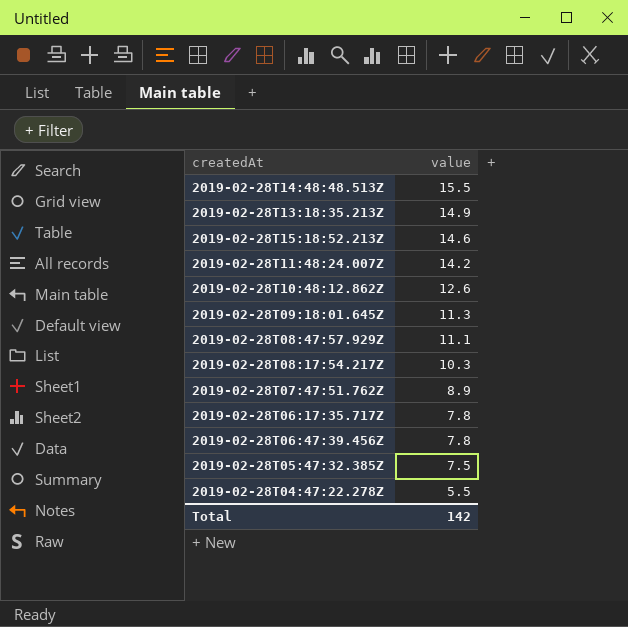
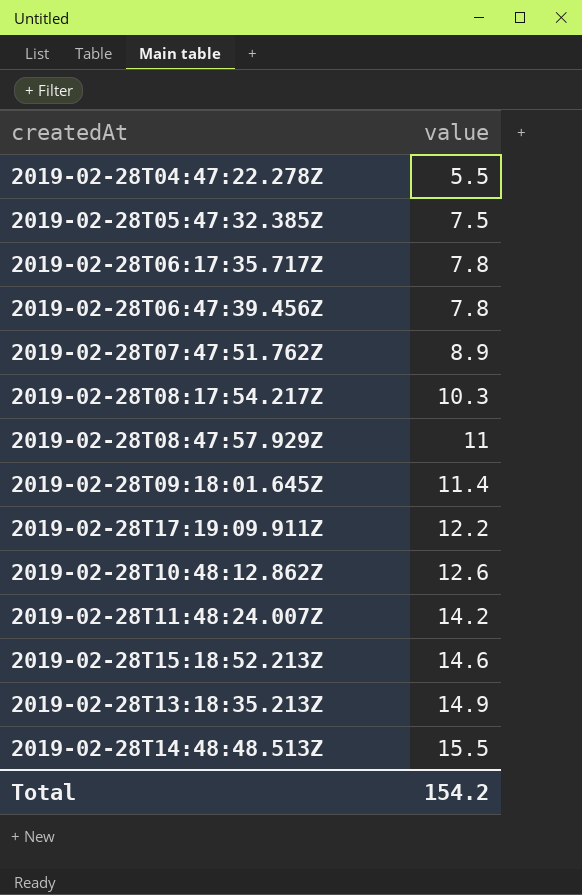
row order: value descending -> value ascending
2019-02-28T08:47:57.929Z | value: 11.1 -> 11
2019-02-28T09:18:01.645Z | value: 11.3 -> 11.4
row 2019-02-28T17:19:09.911Z: none -> 12.2
Total | value: 142 -> 154.2

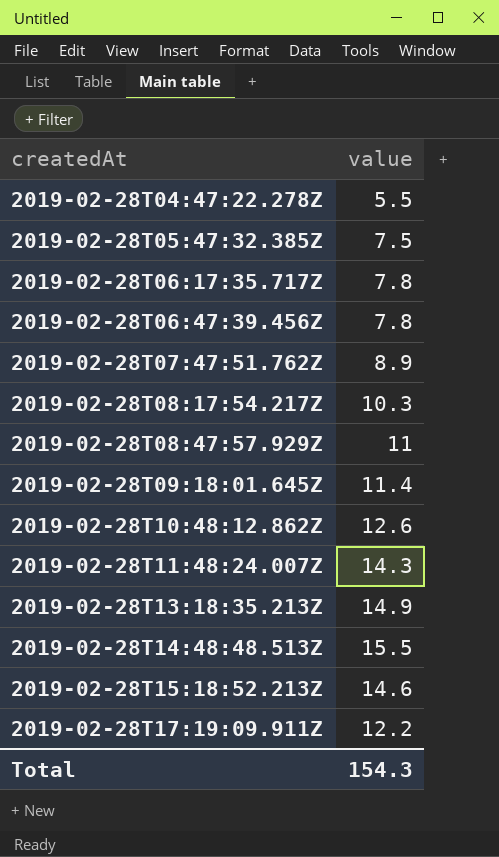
row order: value ascending -> createdAt ascending
2019-02-28T11:48:24.007Z | value: 14.2 -> 14.3
Total | value: 154.2 -> 154.3

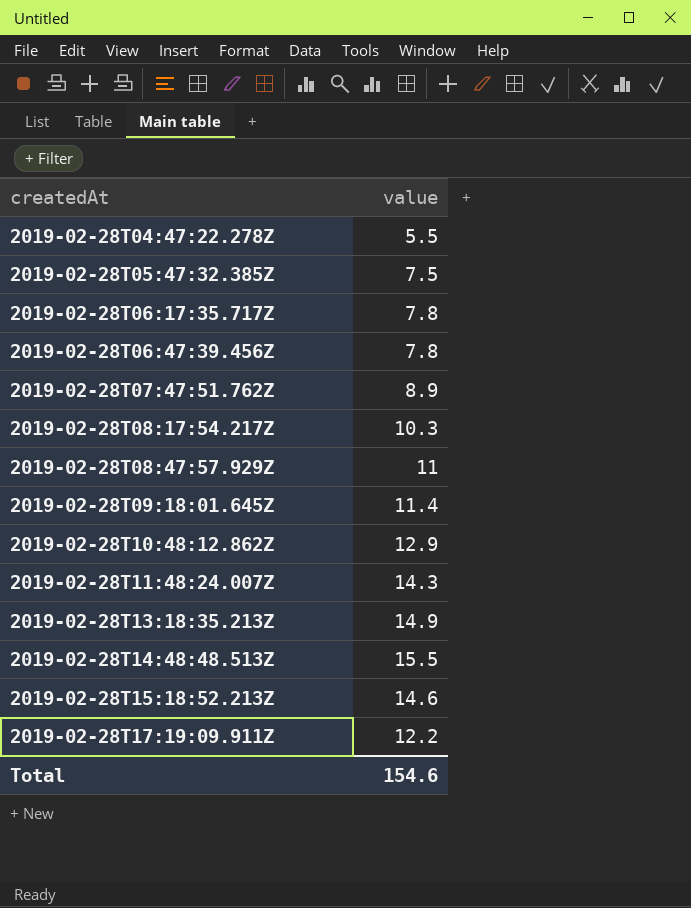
2019-02-28T10:48:12.862Z | value: 12.6 -> 12.9
Total | value: 154.3 -> 154.6

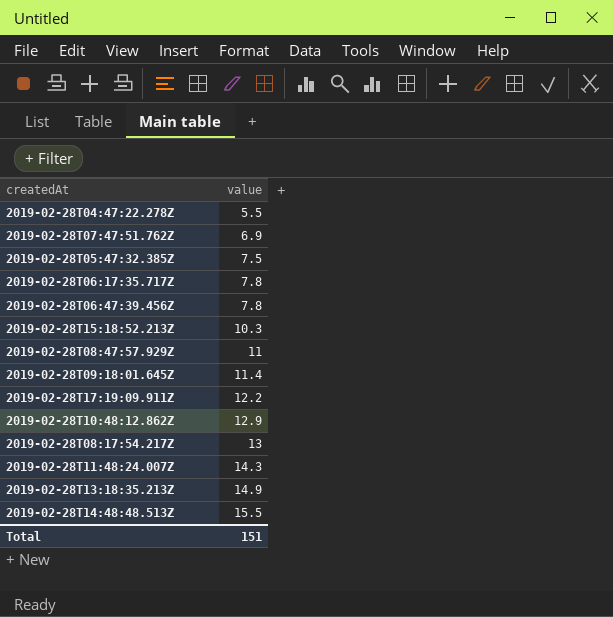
row order: createdAt ascending -> value ascending
2019-02-28T07:47:51.762Z | value: 8.9 -> 6.9
2019-02-28T15:18:52.213Z | value: 14.6 -> 10.3
2019-02-28T08:17:54.217Z | value: 10.3 -> 13
Total | value: 154.6 -> 151

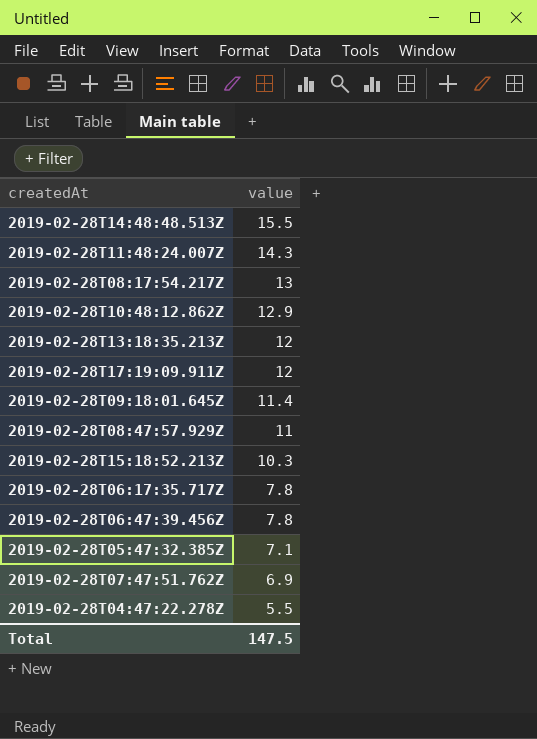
row order: value ascending -> value descending
2019-02-28T13:18:35.213Z | value: 14.9 -> 12
2019-02-28T17:19:09.911Z | value: 12.2 -> 12
2019-02-28T05:47:32.385Z | value: 7.5 -> 7.1
Total | value: 151 -> 147.5

